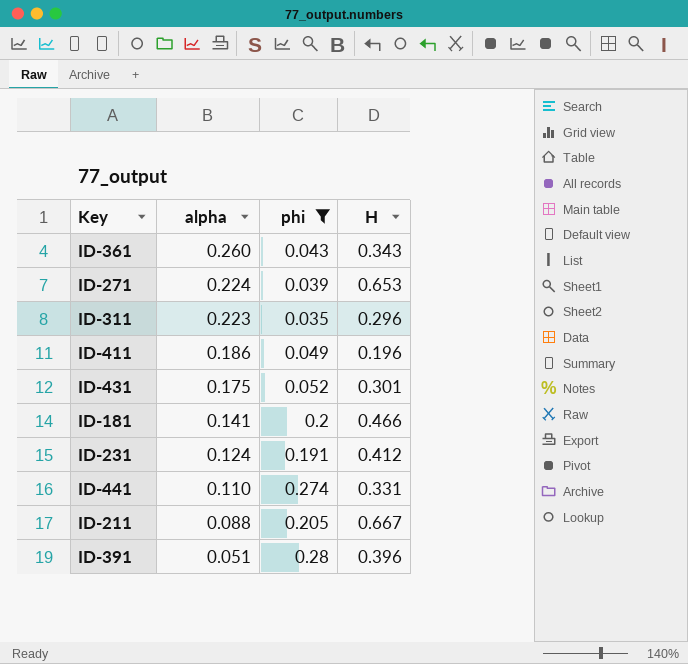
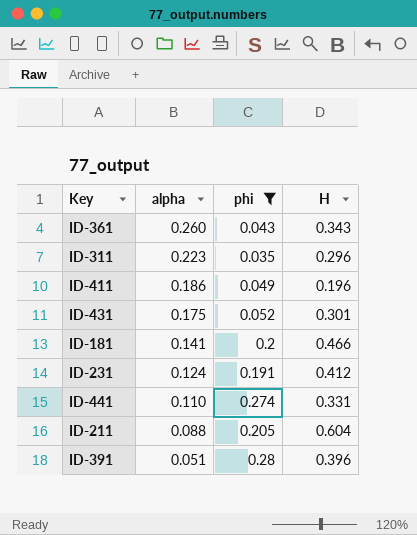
row ID-271: 0.224 | 0.039 | 0.653 -> none
ID-211 | H: 0.667 -> 0.604

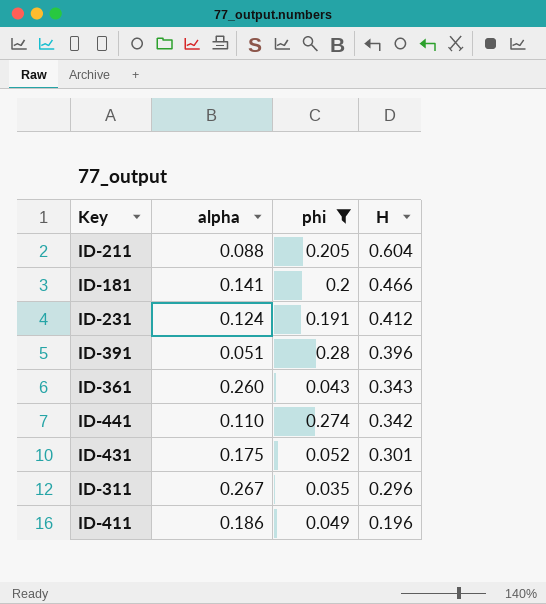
row order: alpha descending -> H descending
ID-441 | H: 0.331 -> 0.342
ID-311 | alpha: 0.223 -> 0.267

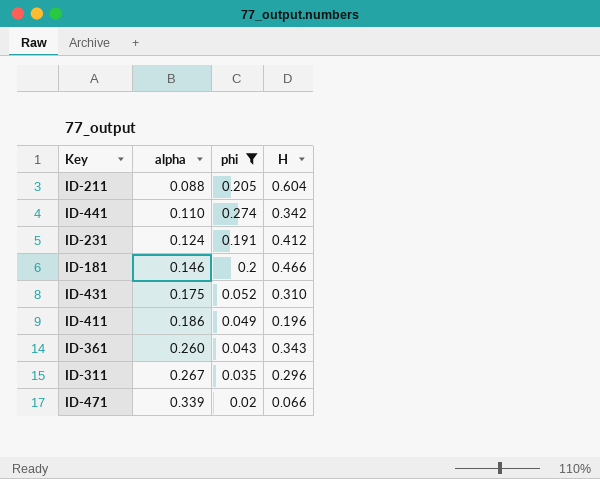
row order: H descending -> alpha ascending
row ID-391: 0.051 | 0.28 | 0.396 -> none
ID-181 | alpha: 0.141 -> 0.146
ID-431 | H: 0.301 -> 0.310
row ID-471: none -> 0.339 | 0.02 | 0.066

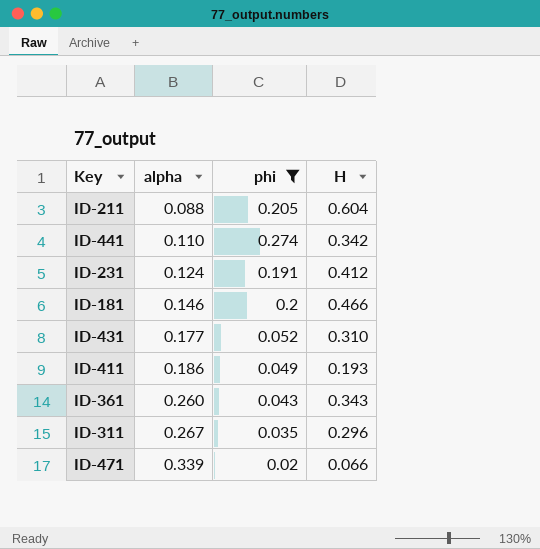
ID-431 | alpha: 0.175 -> 0.177
ID-411 | H: 0.196 -> 0.193

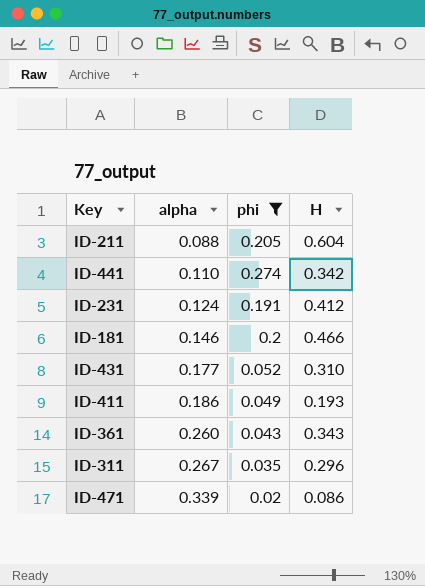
ID-471 | H: 0.066 -> 0.086

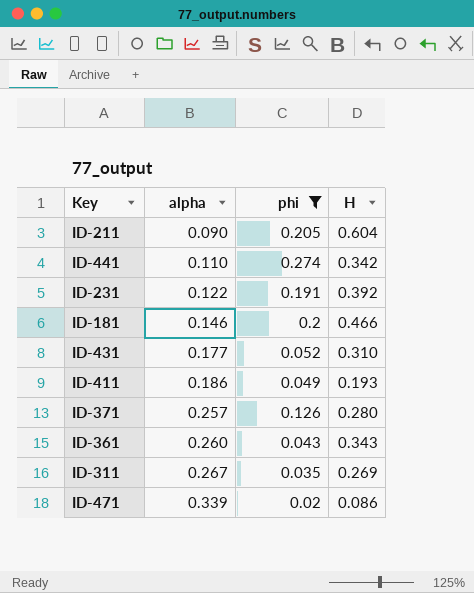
ID-211 | alpha: 0.088 -> 0.090
ID-231 | alpha: 0.124 -> 0.122
ID-231 | H: 0.412 -> 0.392
row ID-371: none -> 0.257 | 0.126 | 0.280
ID-311 | H: 0.296 -> 0.269

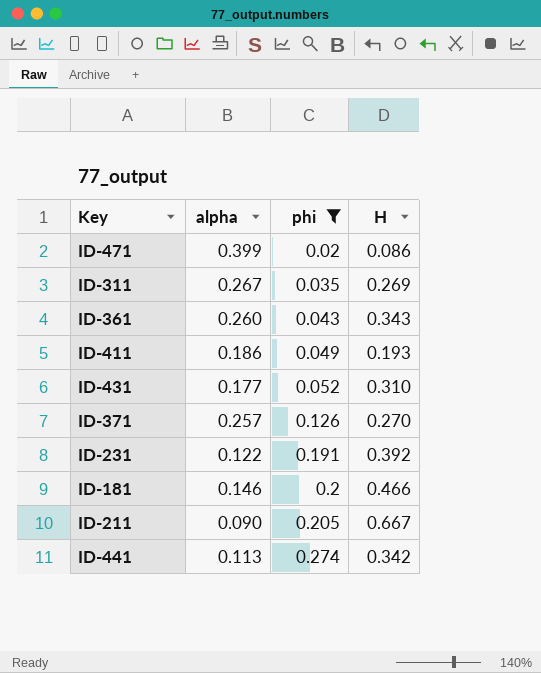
row order: alpha ascending -> phi ascending
ID-471 | alpha: 0.339 -> 0.399
ID-371 | H: 0.280 -> 0.270
ID-211 | H: 0.604 -> 0.667
ID-441 | alpha: 0.110 -> 0.113

